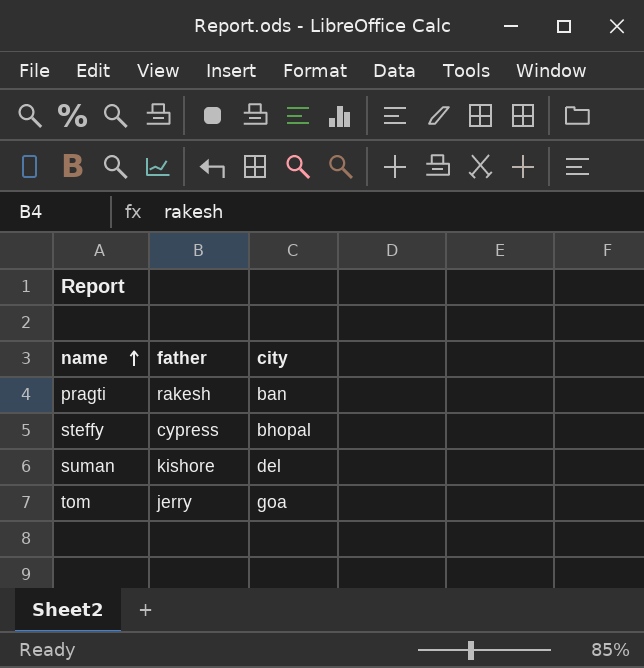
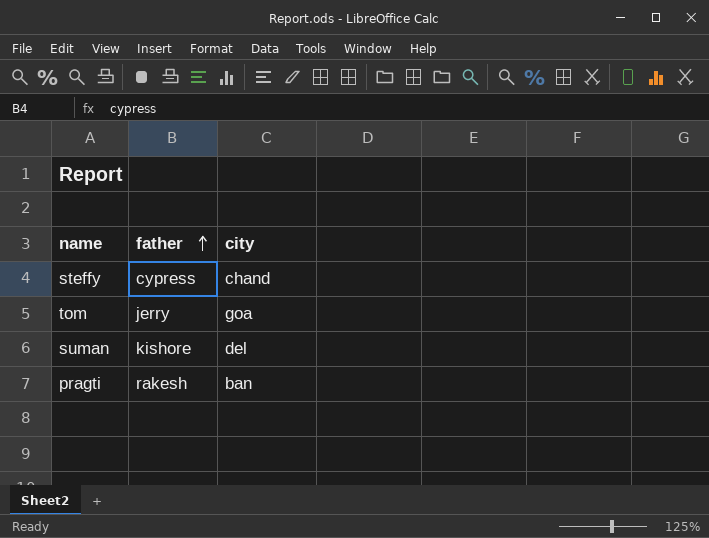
row order: name ascending -> father ascending
steffy | city: bhopal -> chand

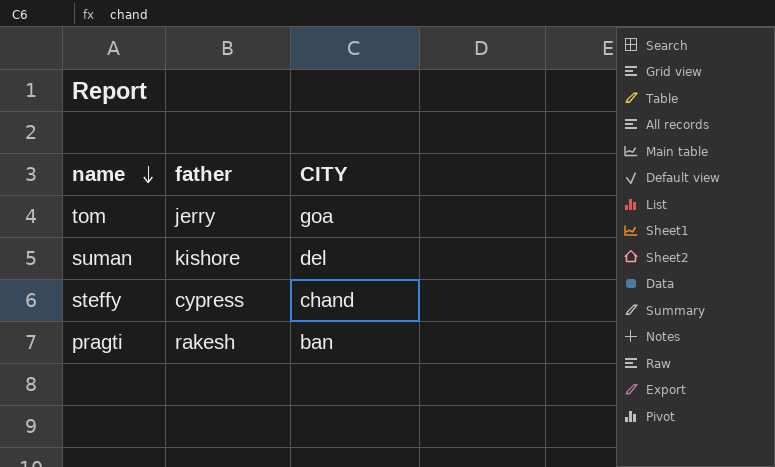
row order: father ascending -> name descending
column name: city -> CITY

